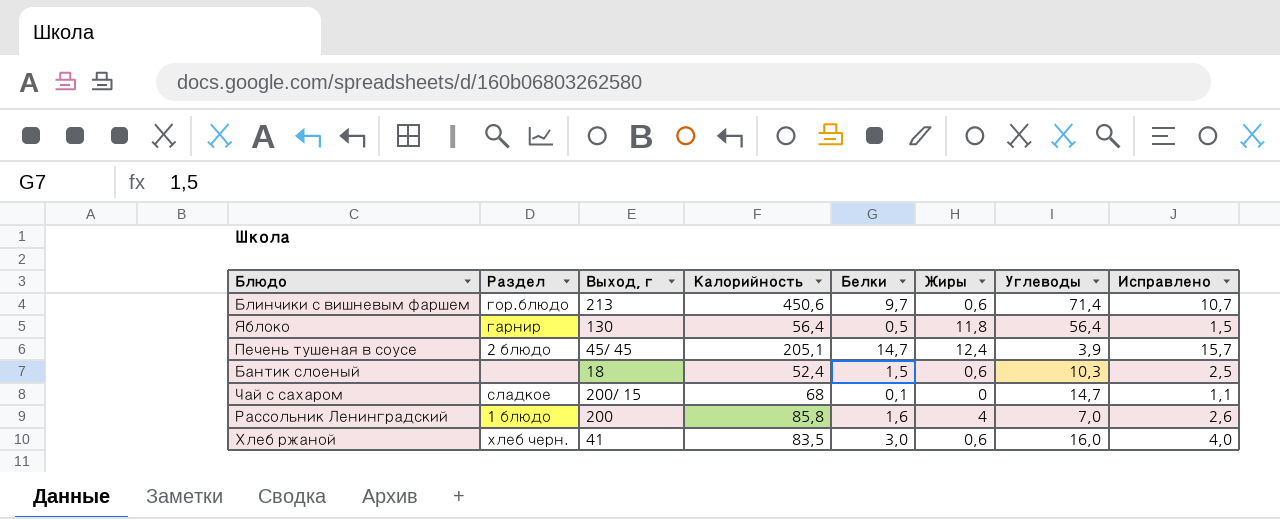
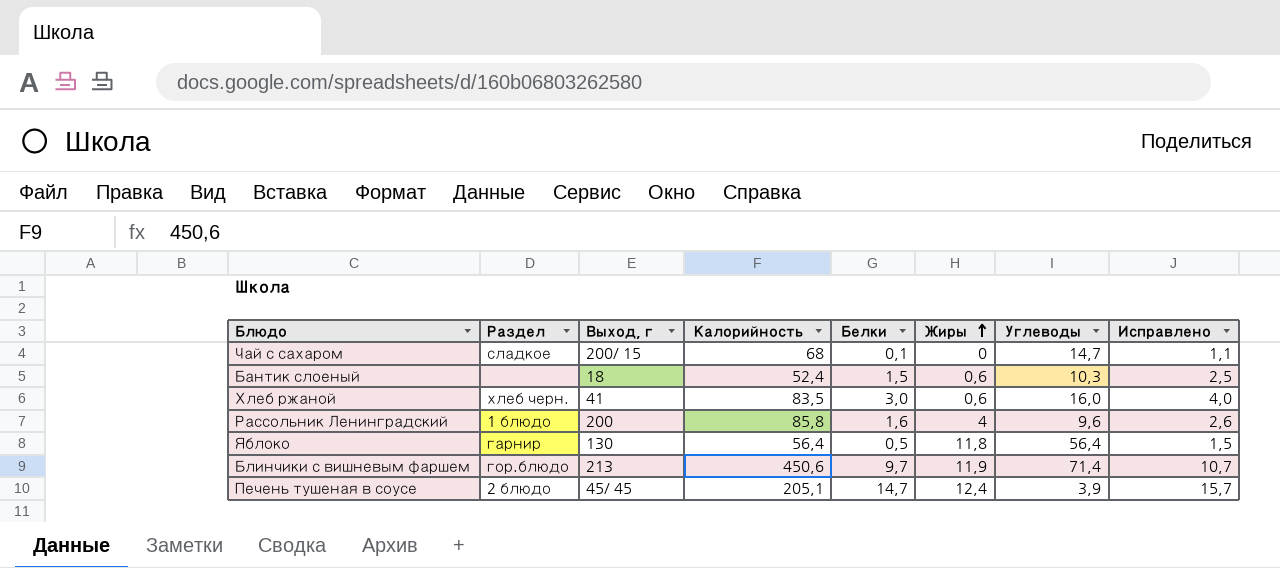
row order: none -> Жиры ascending
Рассольник Ленинградский | Углеводы: 7,0 -> 9,6
Блинчики с вишневым фаршем | Жиры: 0,6 -> 11,9

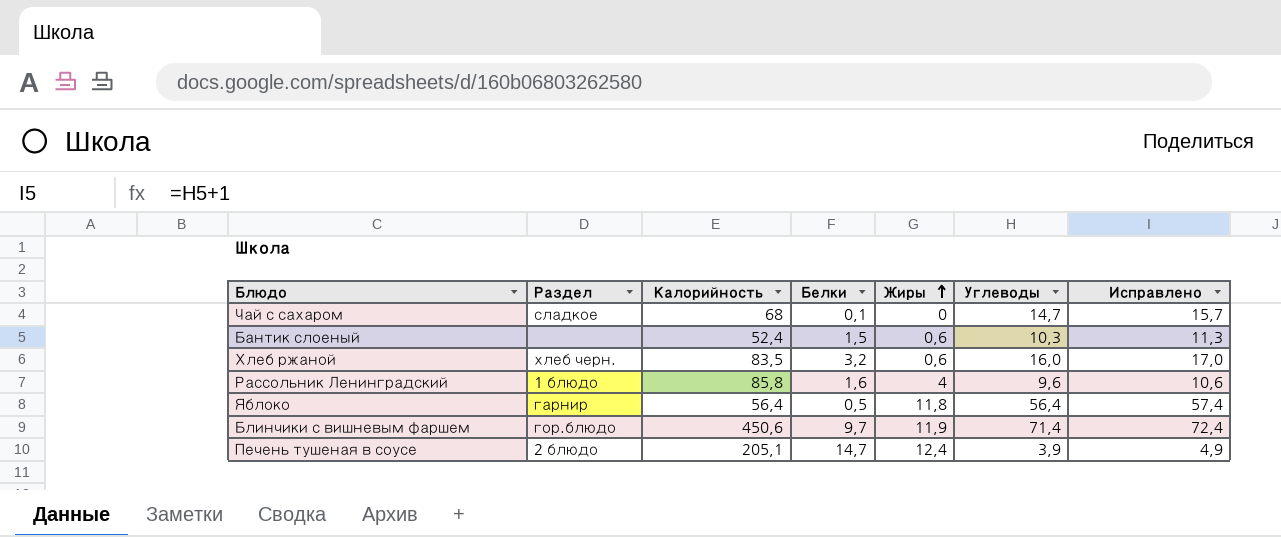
column Выход, г | position: 3 -> none
column Исправлено | formula: [Белки] + 1 -> [Углеводы] + 1
Хлеб ржаной | Белки: 3,0 -> 3,2

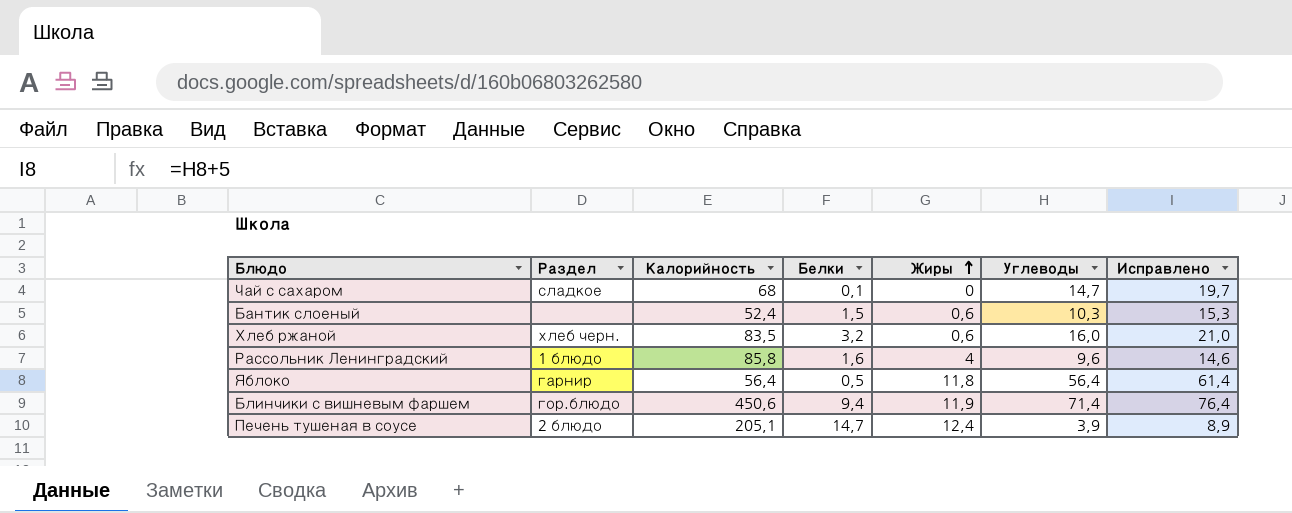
column Исправлено | formula: [Углеводы] + 1 -> [Углеводы] + 5
Блинчики с вишневым фаршем | Белки: 9,7 -> 9,4

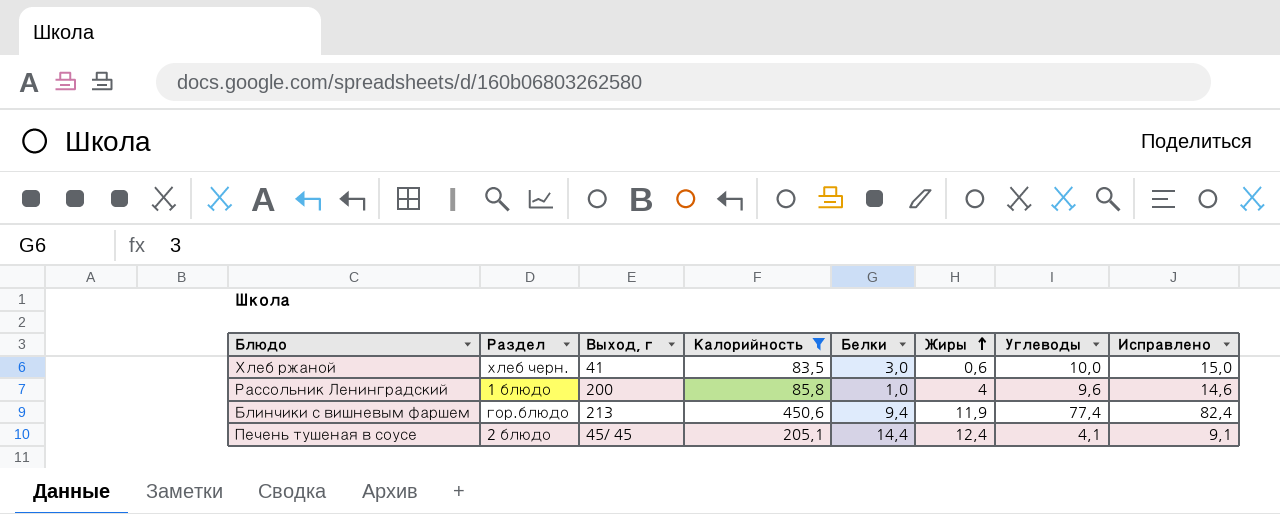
filter: none -> Калорийность >= 83,5
column Выход, г | position: none -> 3
Хлеб ржаной | Белки: 3,2 -> 3,0
Хлеб ржаной | Углеводы: 16,0 -> 10,0
Хлеб ржаной | Исправлено: 21,0 -> 15,0
Рассольник Ленинградский | Белки: 1,6 -> 1,0
Блинчики с вишневым фаршем | Углеводы: 71,4 -> 77,4
Блинчики с вишневым фаршем | Исправлено: 76,4 -> 82,4
Печень тушеная в соусе | Белки: 14,7 -> 14,4
Печень тушеная в соусе | Углеводы: 3,9 -> 4,1
Печень тушеная в соусе | Исправлено: 8,9 -> 9,1

